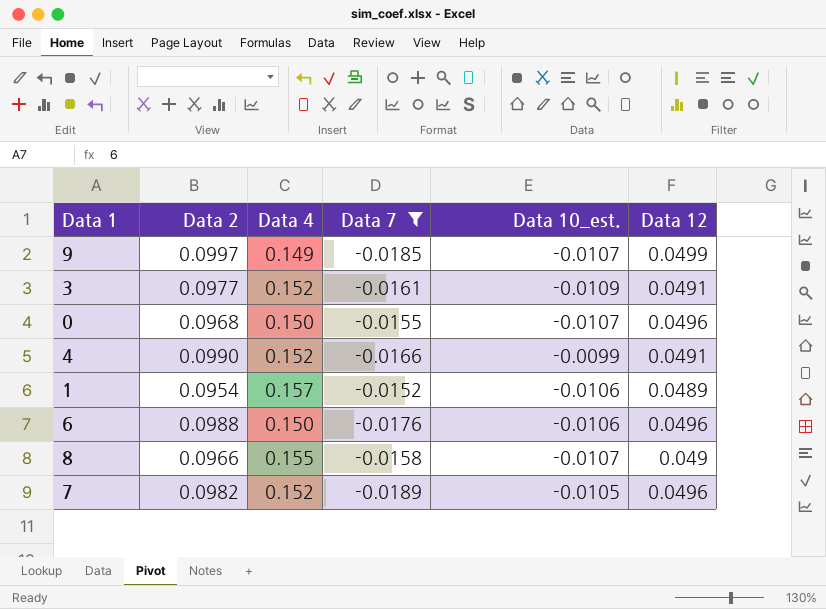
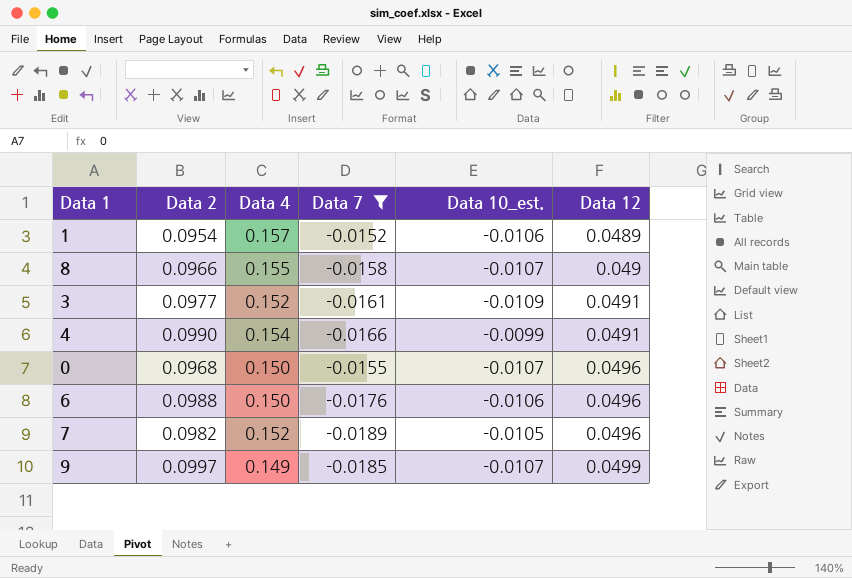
row order: none -> Data 12 ascending
4 | Data 4: 0.152 -> 0.154

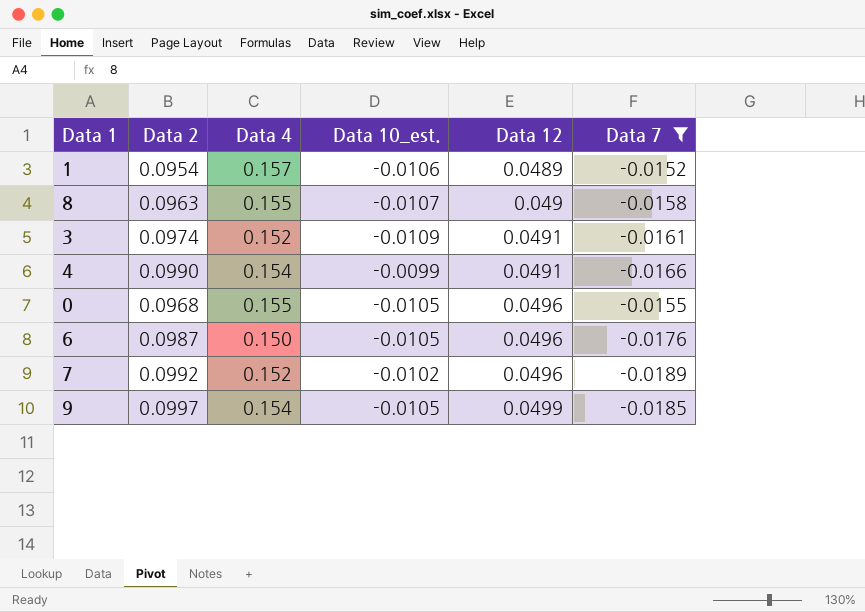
column Data 7 | position: 4 -> 6
8 | Data 2: 0.0966 -> 0.0963
3 | Data 2: 0.0977 -> 0.0974
0 | Data 4: 0.150 -> 0.155
0 | Data 10_est.: -0.0107 -> -0.0105
6 | Data 2: 0.0988 -> 0.0987
6 | Data 10_est.: -0.0106 -> -0.0105
7 | Data 2: 0.0982 -> 0.0992
7 | Data 10_est.: -0.0105 -> -0.0102
9 | Data 4: 0.149 -> 0.154
9 | Data 10_est.: -0.0107 -> -0.0105

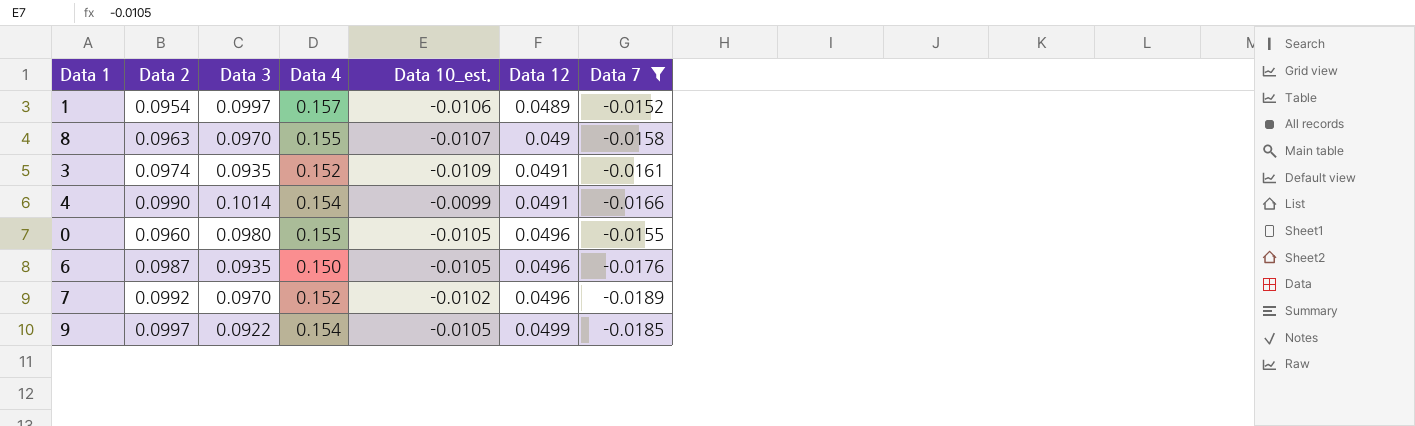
column Data 3 | position: none -> 3
0 | Data 2: 0.0968 -> 0.0960

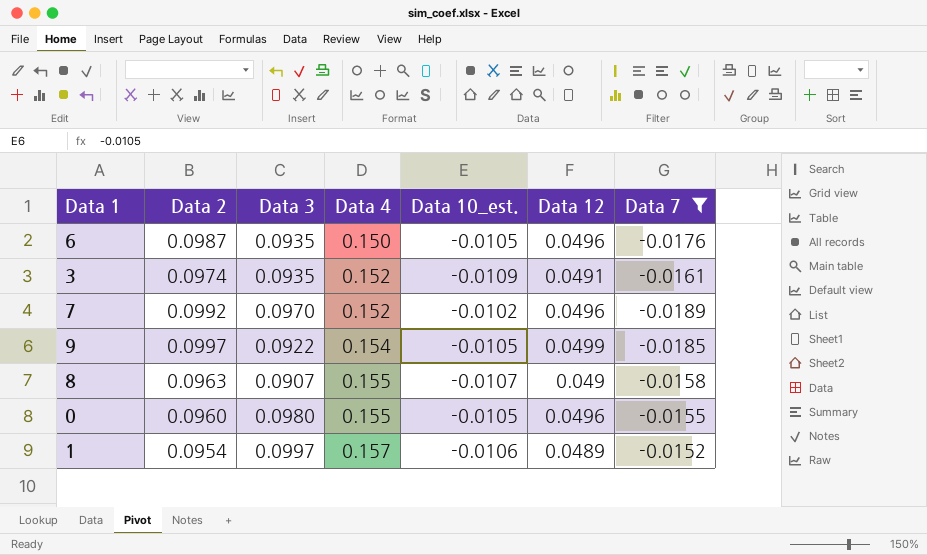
row order: Data 12 ascending -> Data 4 ascending
row 4: 0.0990 | 0.1014 | 0.154 | -0.0099 | 0.0491 | -0.0166 -> none
8 | Data 3: 0.0970 -> 0.0907

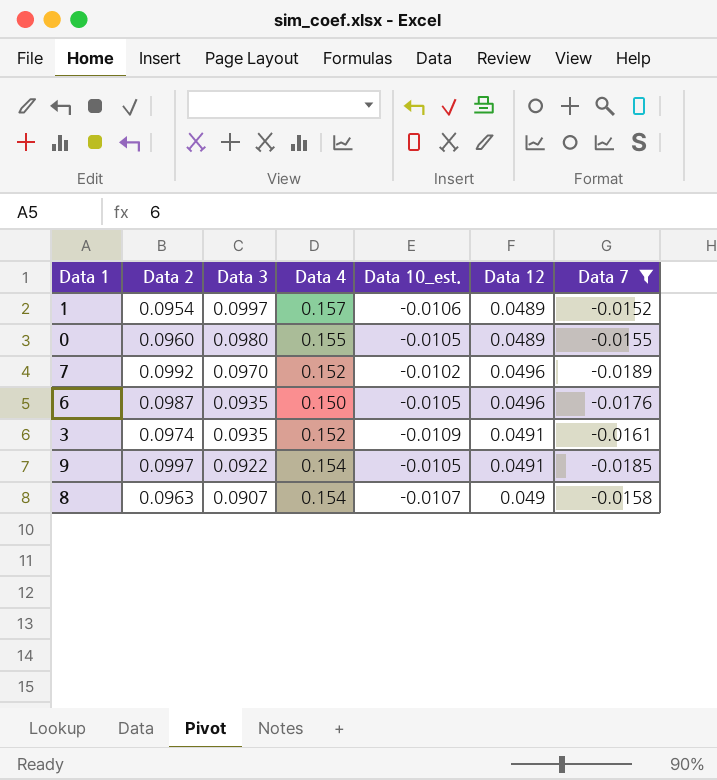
row order: Data 4 ascending -> Data 3 descending
0 | Data 12: 0.0496 -> 0.0489
9 | Data 12: 0.0499 -> 0.0491
8 | Data 4: 0.155 -> 0.154

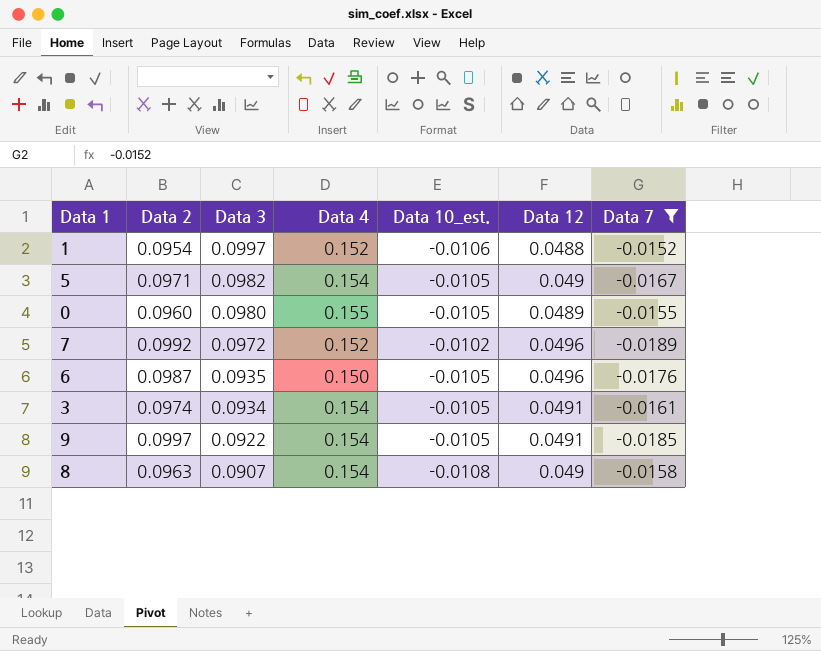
1 | Data 4: 0.157 -> 0.152
1 | Data 12: 0.0489 -> 0.0488
row 5: none -> 0.0971 | 0.0982 | 0.154 | -0.0105 | 0.049 | -0.0167
7 | Data 3: 0.0970 -> 0.0972
3 | Data 3: 0.0935 -> 0.0934
3 | Data 4: 0.152 -> 0.154
3 | Data 10_est.: -0.0109 -> -0.0105
8 | Data 10_est.: -0.0107 -> -0.0108

